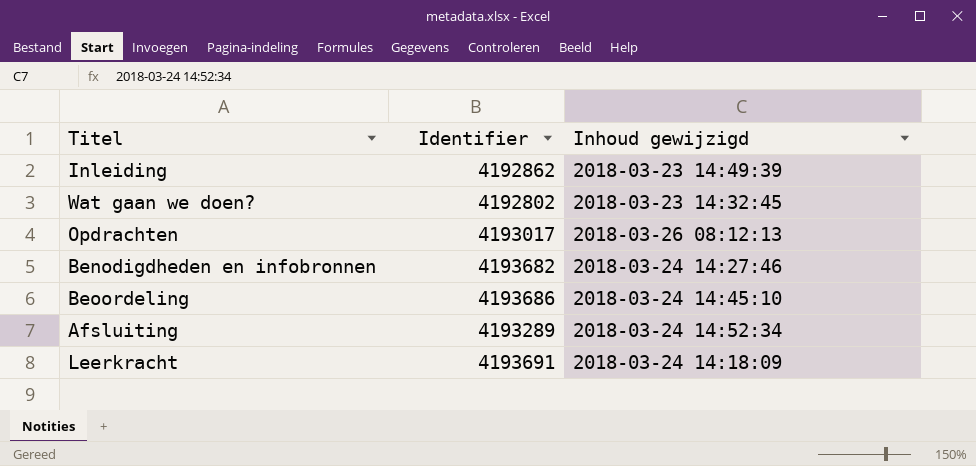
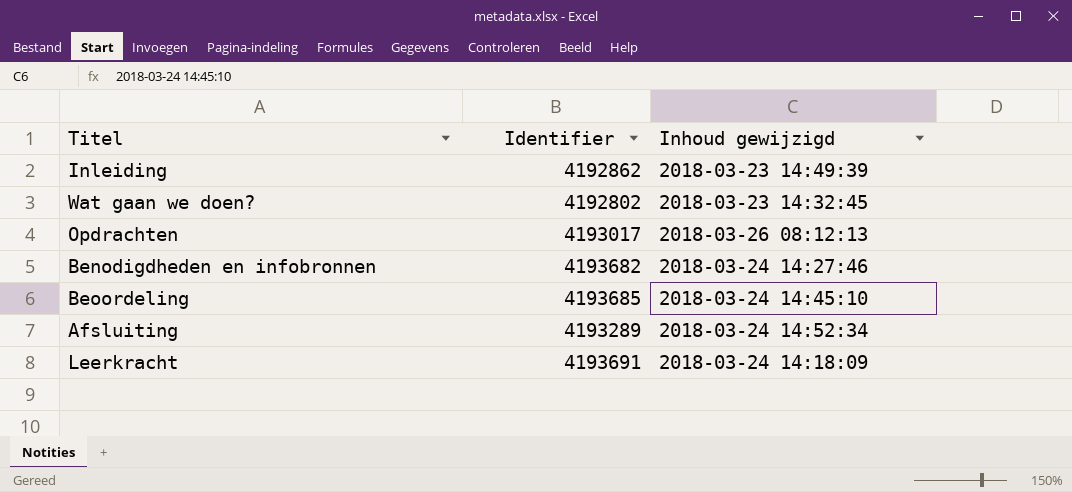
Beoordeling | Identifier: 4193686 -> 4193685

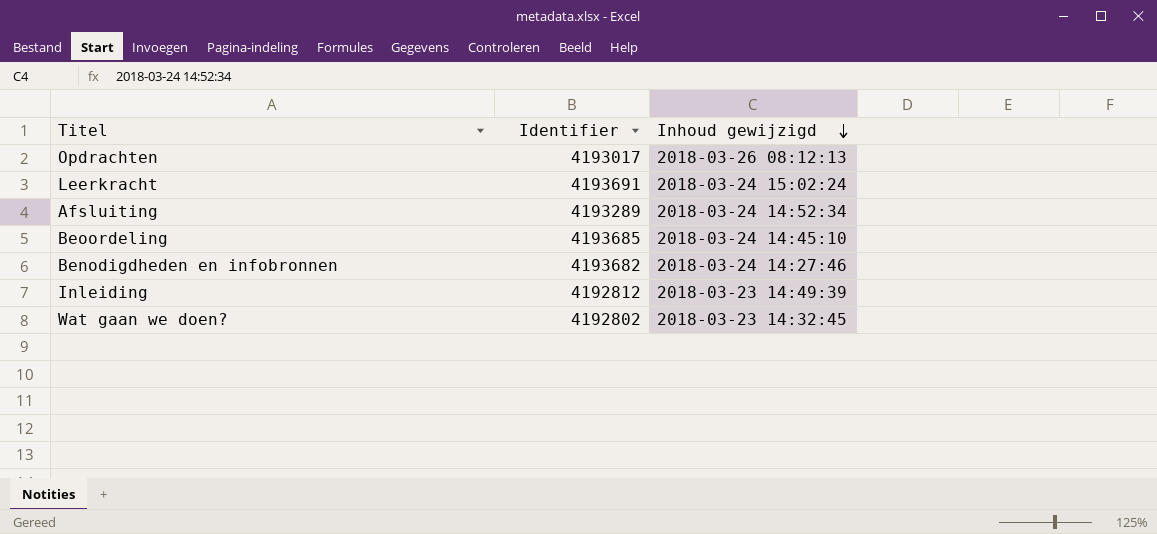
row order: none -> Inhoud gewijzigd descending
Leerkracht | Inhoud gewijzigd: 2018-03-24 14:18:09 -> 2018-03-24 15:02:24
Inleiding | Identifier: 4192862 -> 4192812

